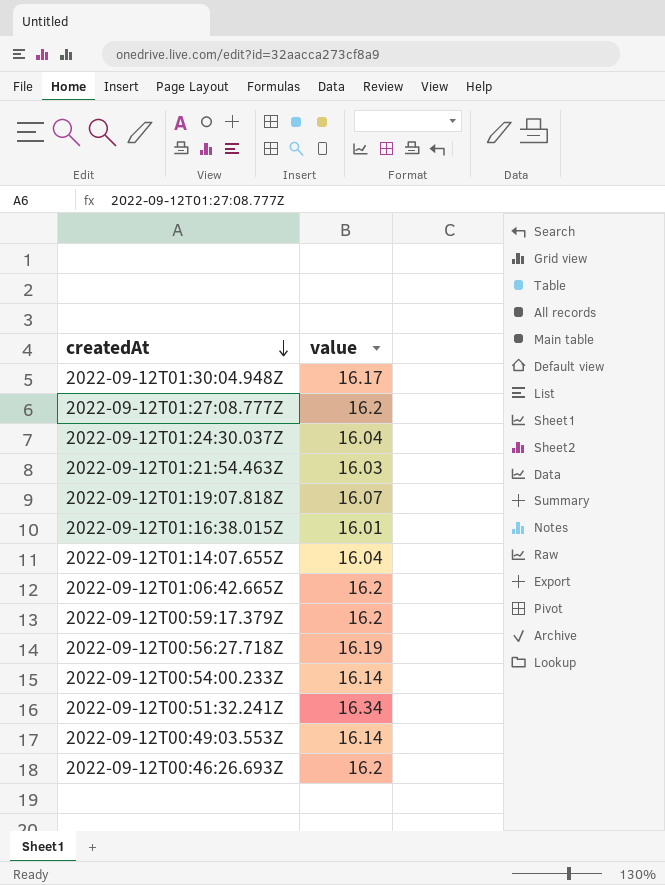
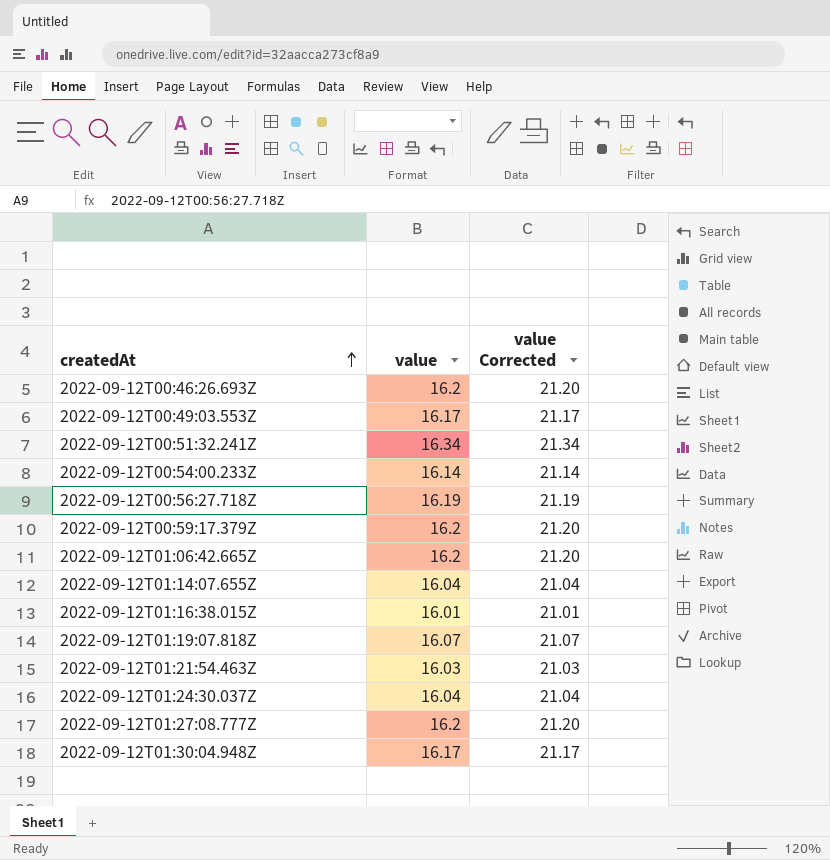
row order: createdAt descending -> createdAt ascending
column value Corrected | formula: none -> [value] + 5
2022-09-12T00:49:03.553Z | value: 16.14 -> 16.17

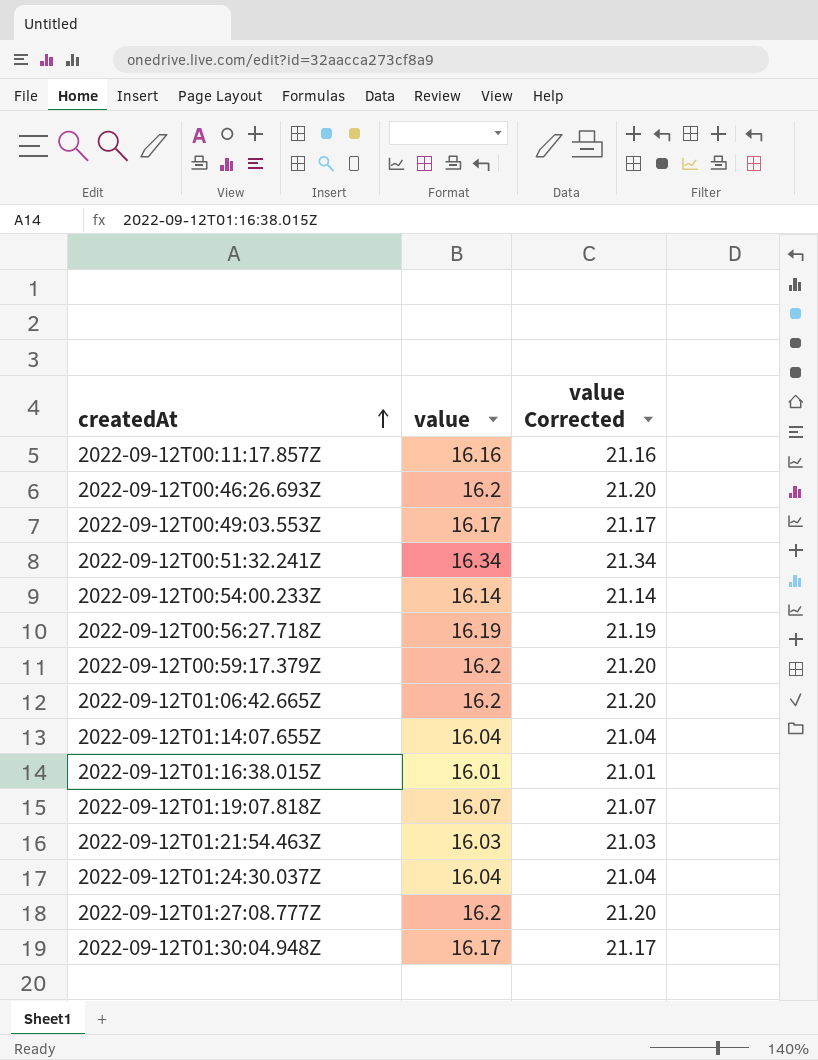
row 2022-09-12T00:11:17.857Z: none -> 16.16 | 21.16

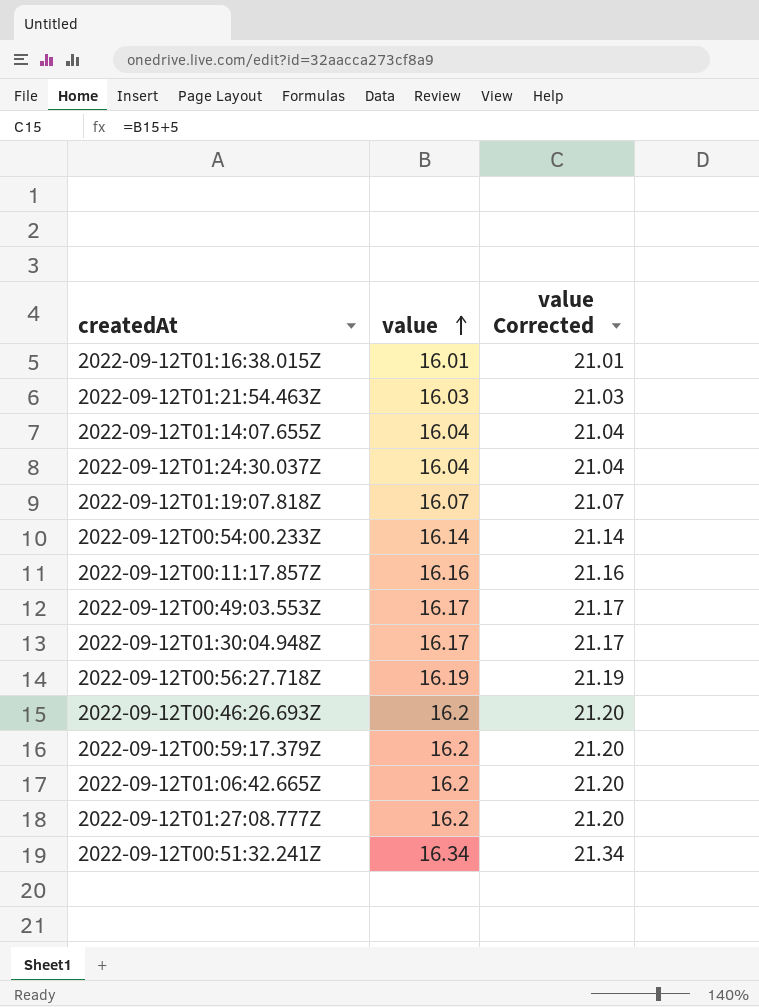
row order: createdAt ascending -> value ascending

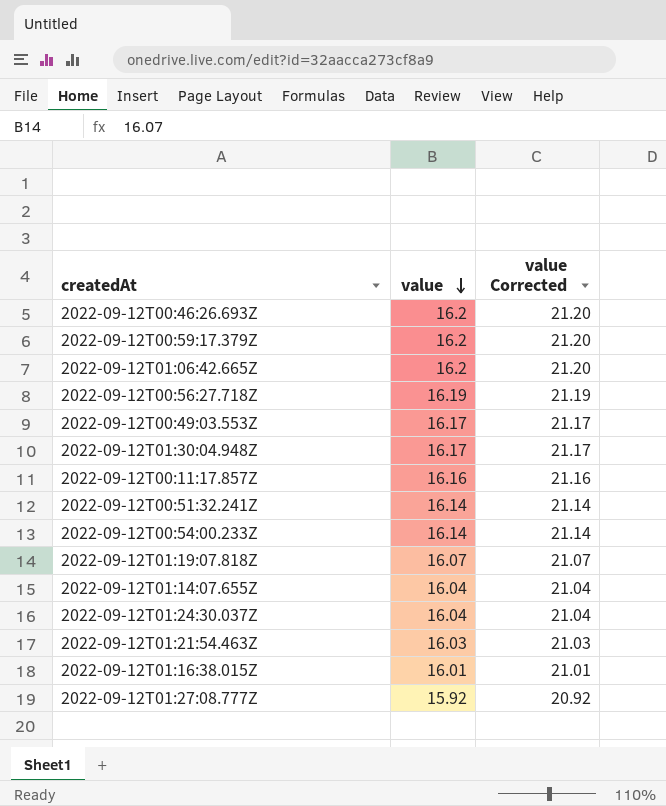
row order: value ascending -> value descending
2022-09-12T00:51:32.241Z | value: 16.34 -> 16.14
2022-09-12T00:51:32.241Z | value Corrected: 21.34 -> 21.14
2022-09-12T01:27:08.777Z | value: 16.2 -> 15.92
2022-09-12T01:27:08.777Z | value Corrected: 21.20 -> 20.92

